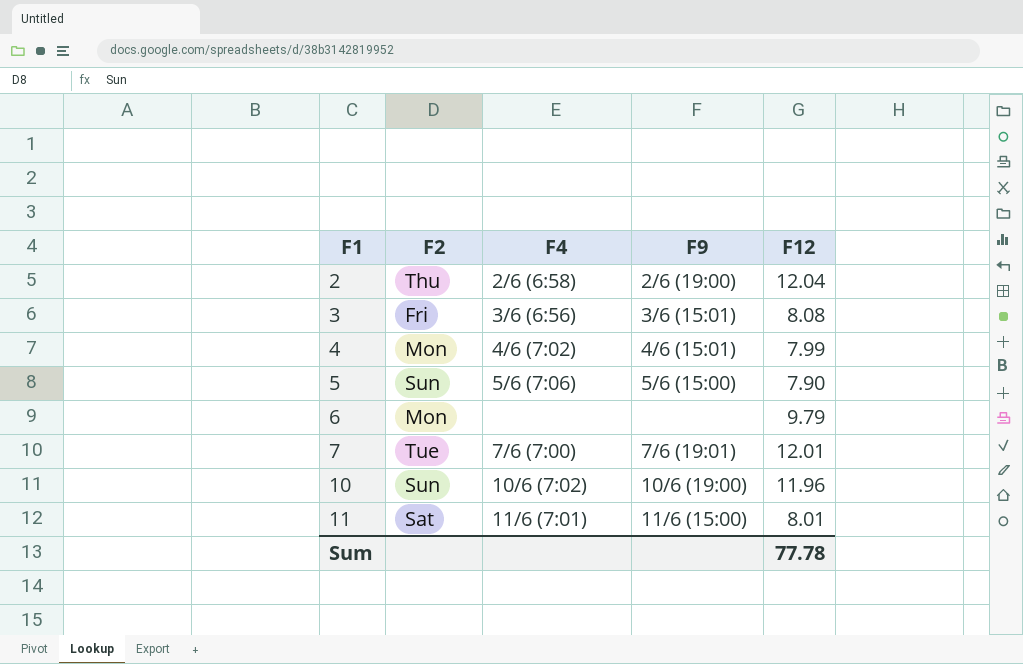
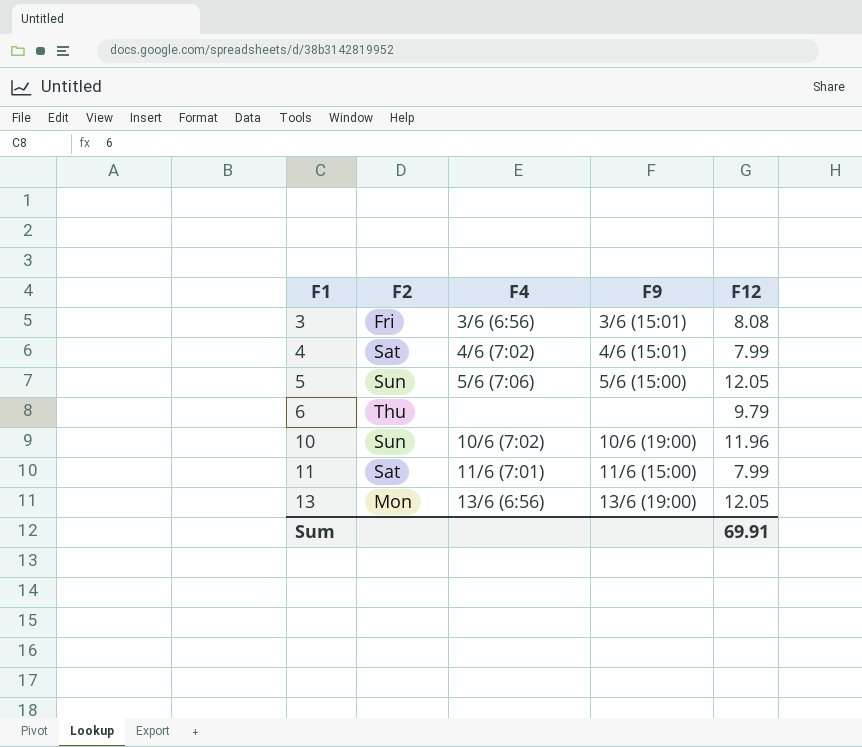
row 2: Thu | 2/6 (6:58) | 2/6 (19:00) | 12.04 -> none
row 7: Tue | 7/6 (7:00) | 7/6 (19:01) | 12.01 -> none
4 | F2: Mon -> Sat
5 | F12: 7.90 -> 12.05
6 | F2: Mon -> Thu
11 | F12: 8.01 -> 7.99
row 13: none -> Mon | 13/6 (6:56) | 13/6 (19:00) | 12.05
Sum | F12: 77.78 -> 69.91

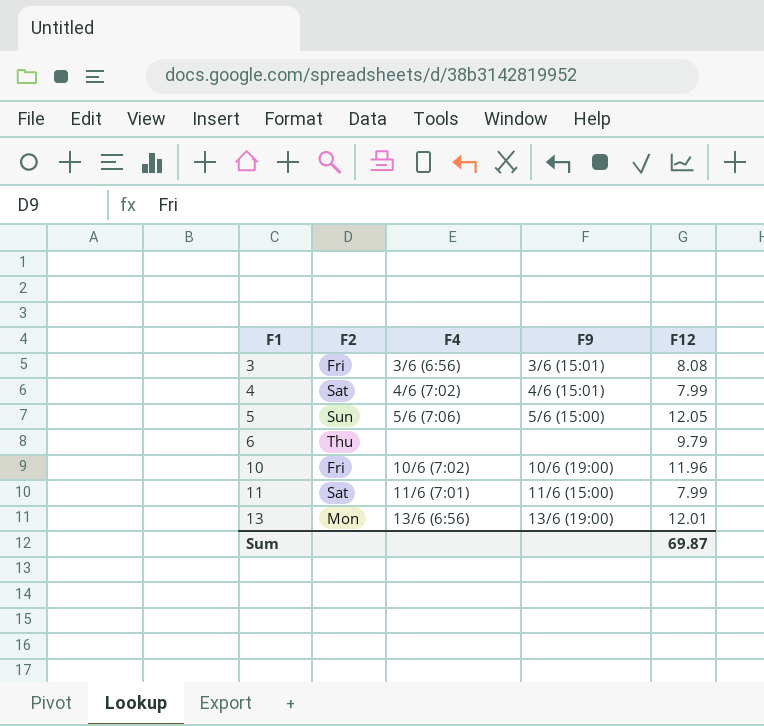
10 | F2: Sun -> Fri
13 | F12: 12.05 -> 12.01
Sum | F12: 69.91 -> 69.87

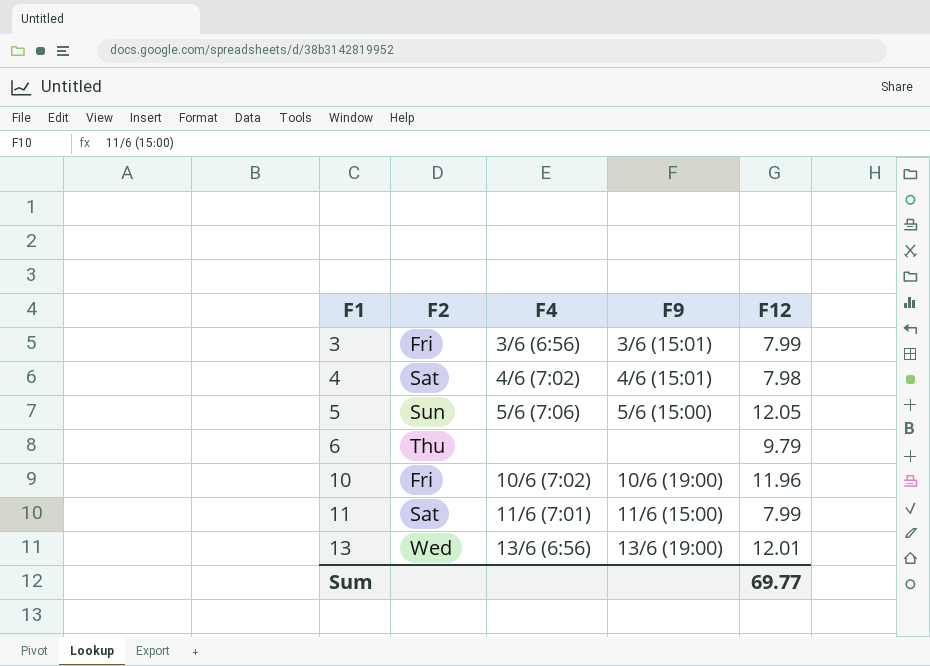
3 | F12: 8.08 -> 7.99
4 | F12: 7.99 -> 7.98
13 | F2: Mon -> Wed
Sum | F12: 69.87 -> 69.77

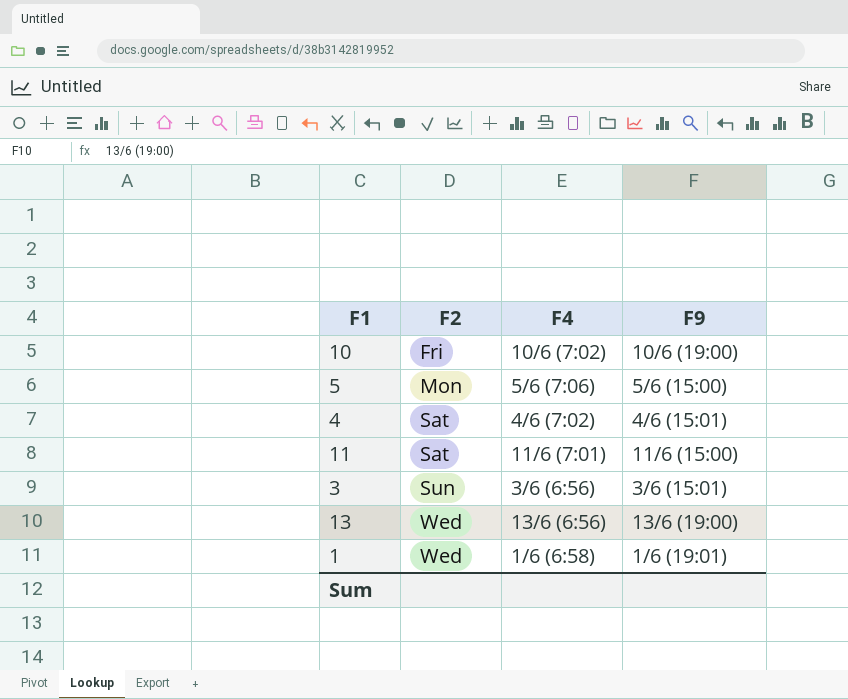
row order: F1 ascending -> F2 ascending
column F12 | position: 5 -> none
row 6: Thu | none | none | 9.79 -> none
5 | F2: Sun -> Mon
3 | F2: Fri -> Sun
row 1: none -> Wed | 1/6 (6:58) | 1/6 (19:01)

